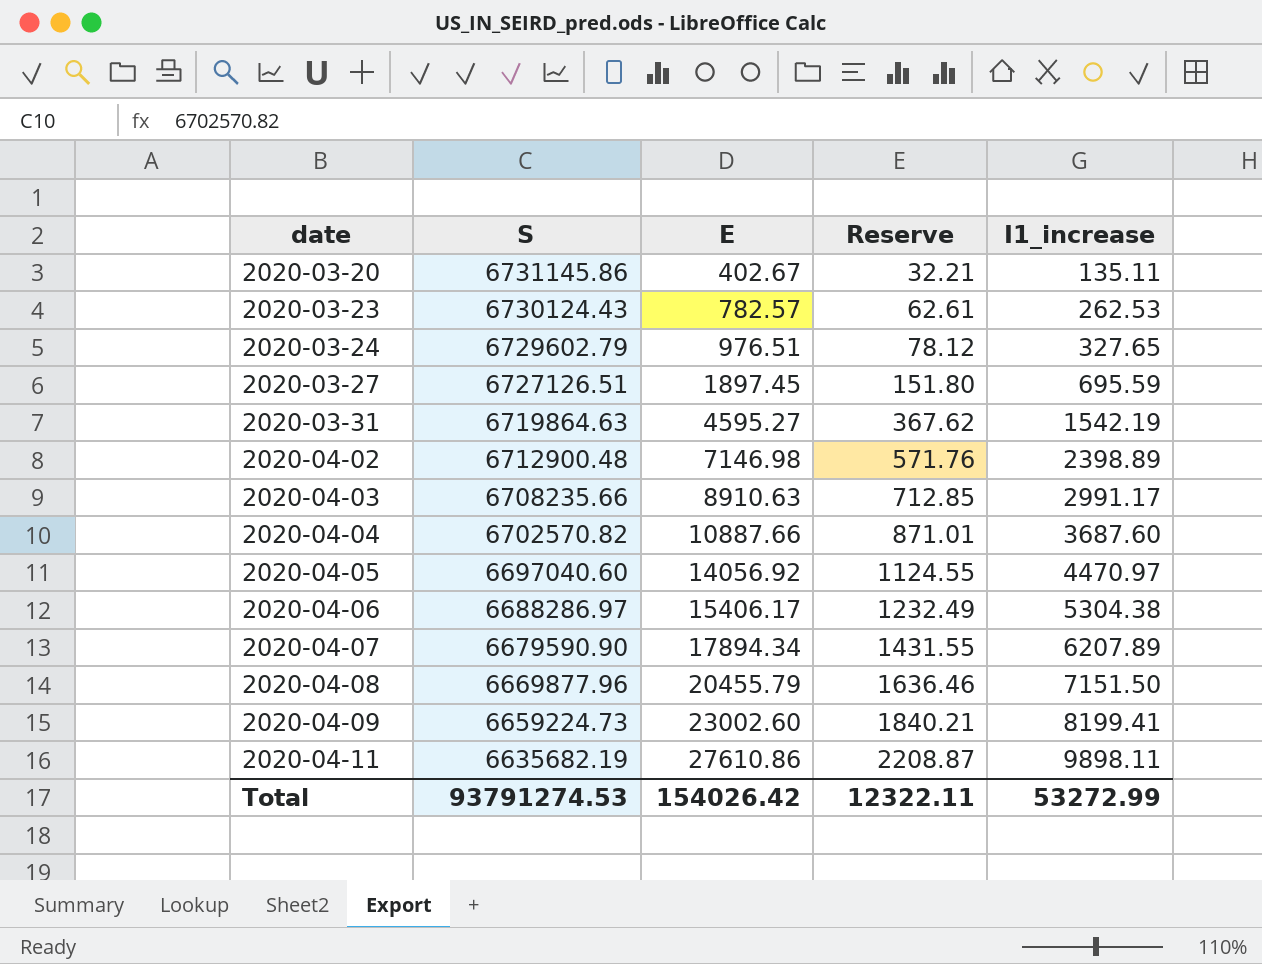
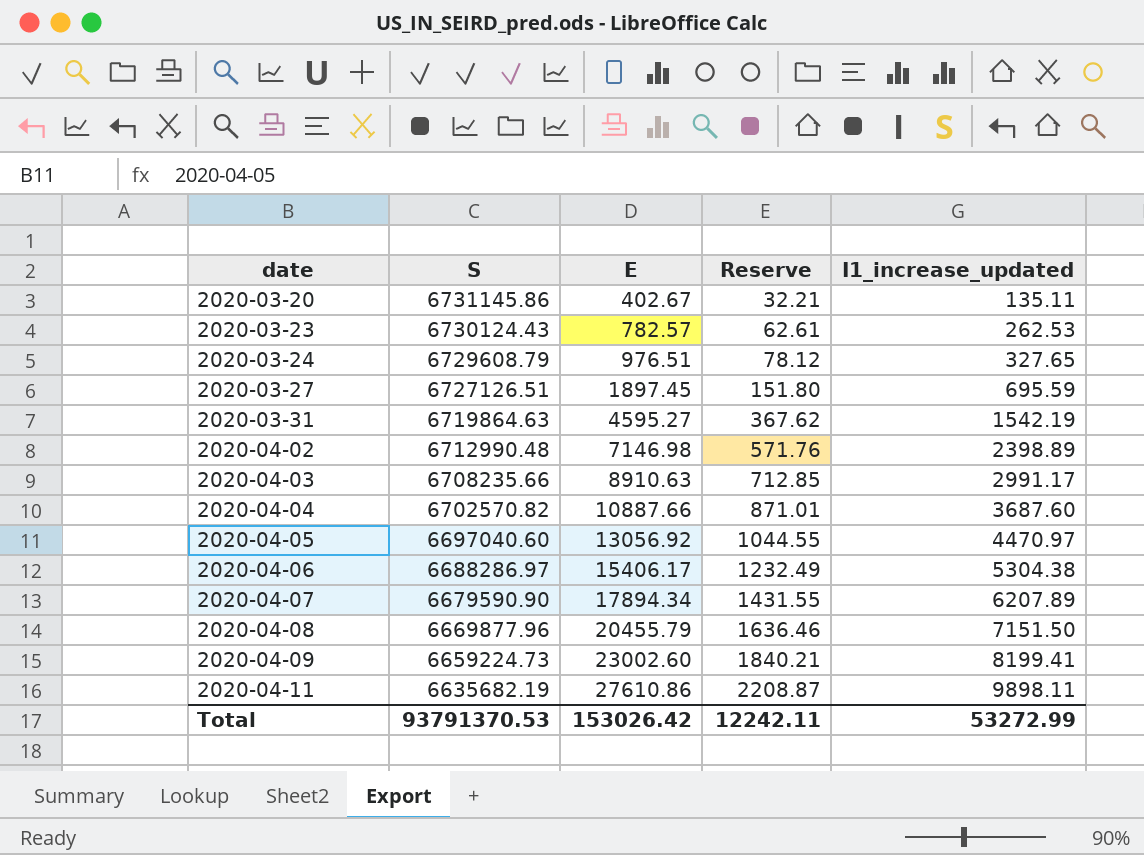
column name: I1_increase -> I1_increase_updated
2020-03-24 | S: 6729602.79 -> 6729608.79
2020-04-02 | S: 6712900.48 -> 6712990.48
2020-04-05 | E: 14056.92 -> 13056.92
2020-04-05 | Reserve: 1124.55 -> 1044.55
Total | S: 93791274.53 -> 93791370.53
Total | E: 154026.42 -> 153026.42
Total | Reserve: 12322.11 -> 12242.11

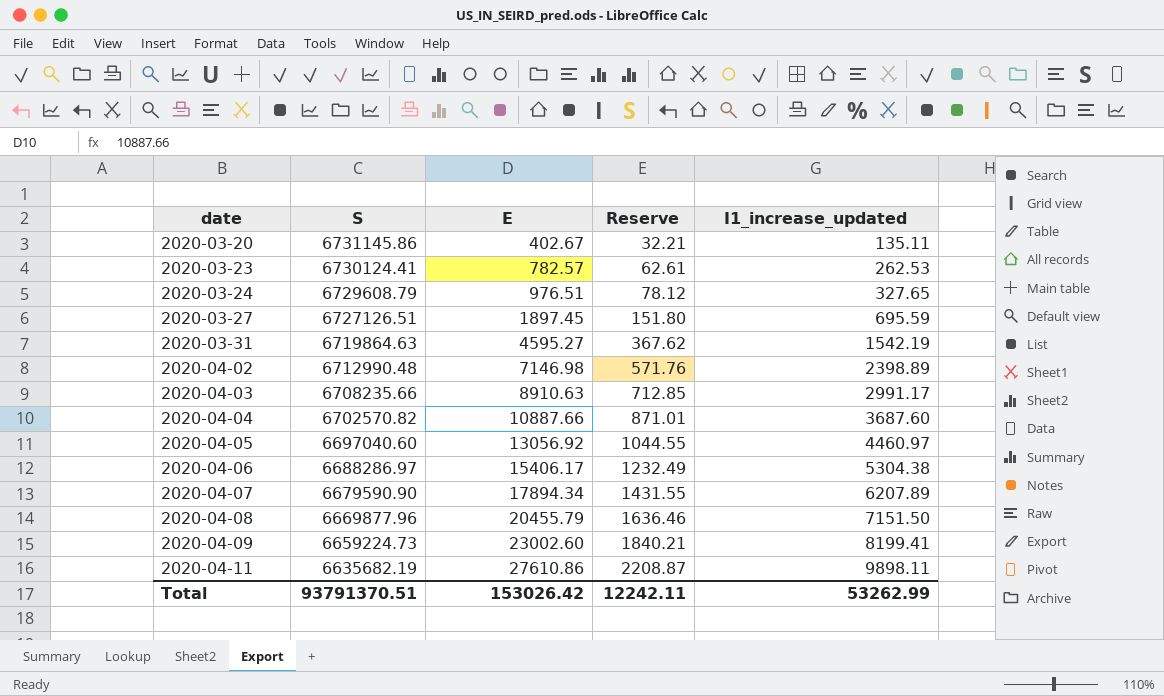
2020-03-23 | S: 6730124.43 -> 6730124.41
2020-04-05 | I1_increase_updated: 4470.97 -> 4460.97
Total | S: 93791370.53 -> 93791370.51
Total | I1_increase_updated: 53272.99 -> 53262.99

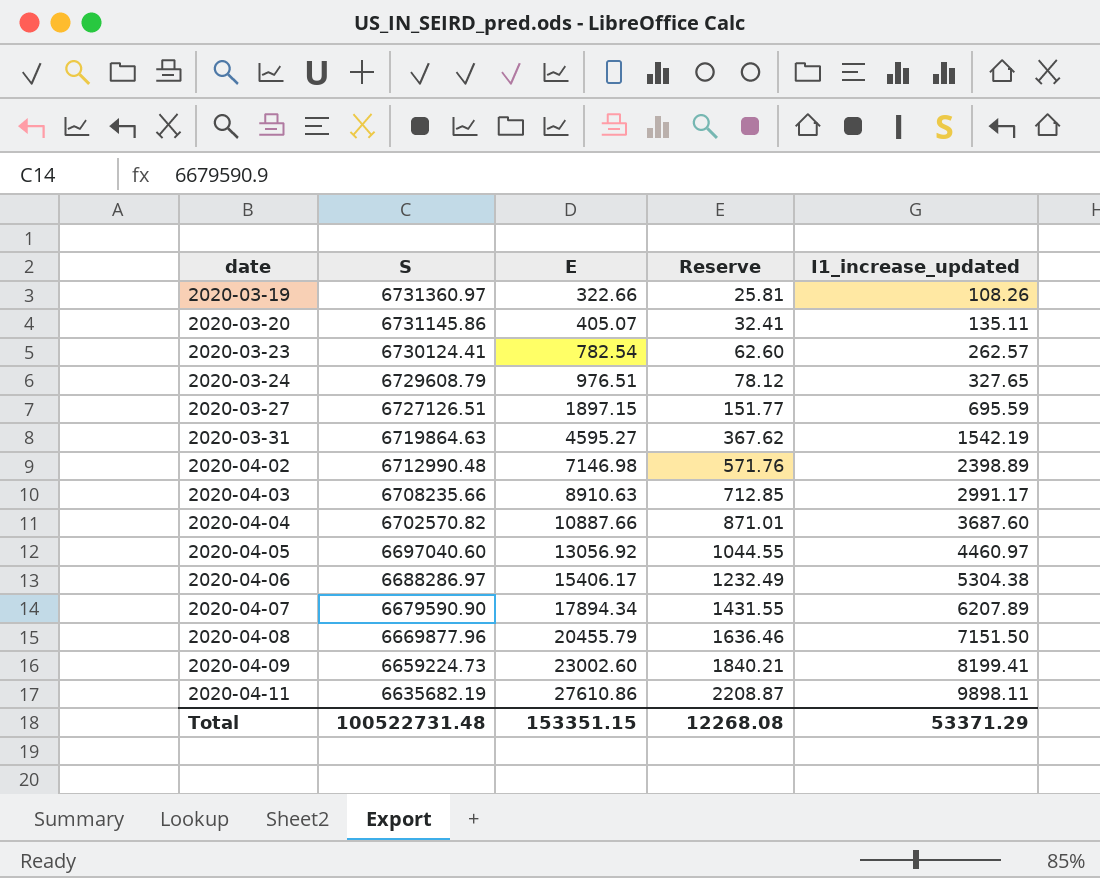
row 2020-03-19: none -> 6731360.97 | 322.66 | 25.81 | 108.26
2020-03-20 | E: 402.67 -> 405.07
2020-03-20 | Reserve: 32.21 -> 32.41
2020-03-23 | E: 782.57 -> 782.54
2020-03-23 | Reserve: 62.61 -> 62.60
2020-03-23 | I1_increase_updated: 262.53 -> 262.57
2020-03-27 | E: 1897.45 -> 1897.15
2020-03-27 | Reserve: 151.80 -> 151.77
Total | S: 93791370.51 -> 100522731.48
Total | E: 153026.42 -> 153351.15
Total | Reserve: 12242.11 -> 12268.08
Total | I1_increase_updated: 53262.99 -> 53371.29

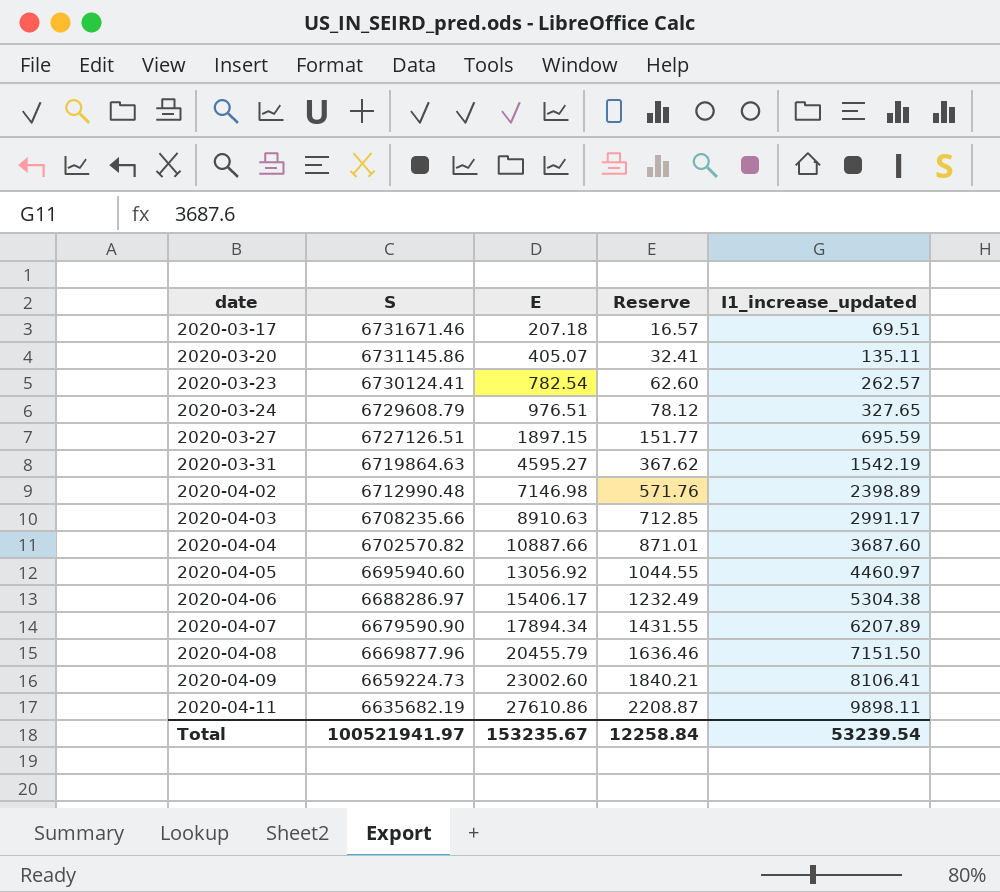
row 2020-03-19: 6731360.97 | 322.66 | 25.81 | 108.26 -> none
row 2020-03-17: none -> 6731671.46 | 207.18 | 16.57 | 69.51
2020-04-05 | S: 6697040.60 -> 6695940.60
2020-04-09 | I1_increase_updated: 8199.41 -> 8106.41
Total | S: 100522731.48 -> 100521941.97
Total | E: 153351.15 -> 153235.67
Total | Reserve: 12268.08 -> 12258.84
Total | I1_increase_updated: 53371.29 -> 53239.54

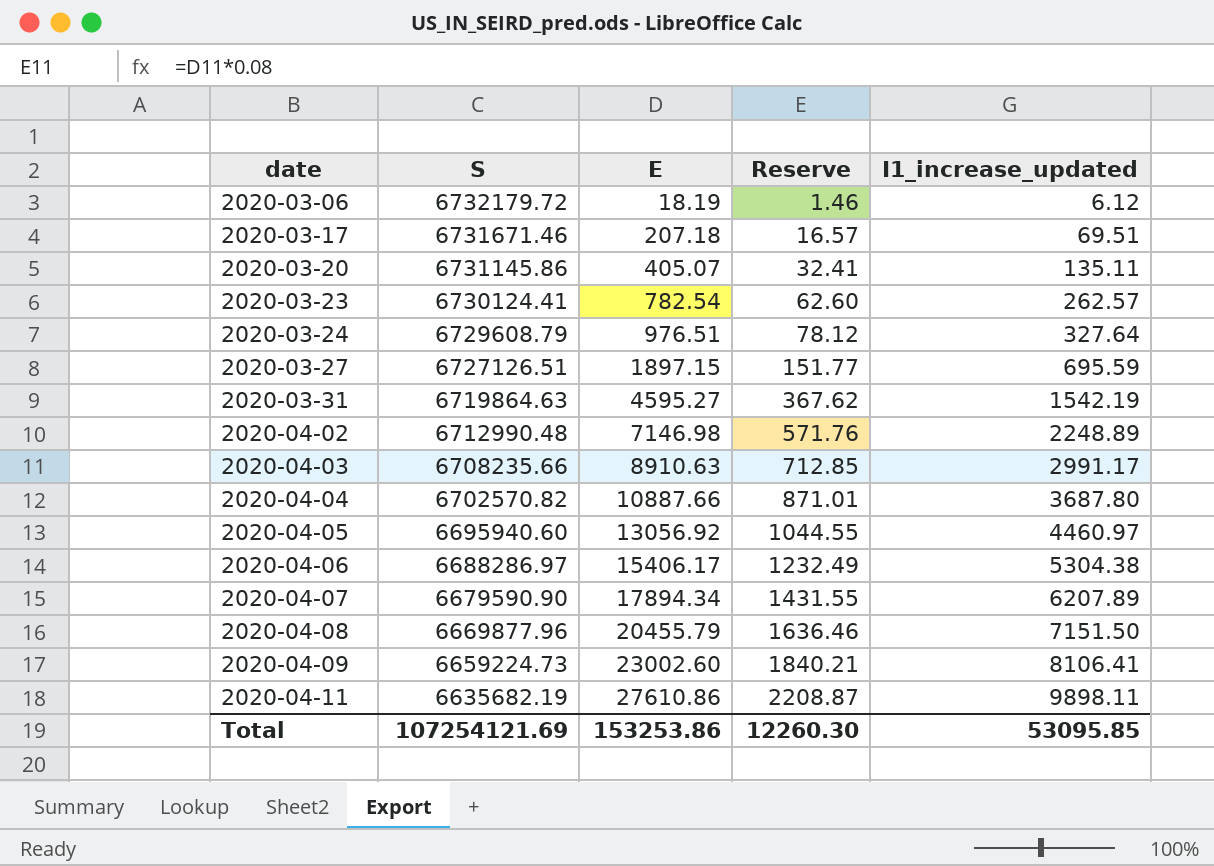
row 2020-03-06: none -> 6732179.72 | 18.19 | 1.46 | 6.12
2020-03-24 | I1_increase_updated: 327.65 -> 327.64
2020-04-02 | I1_increase_updated: 2398.89 -> 2248.89
2020-04-04 | I1_increase_updated: 3687.60 -> 3687.80
Total | S: 100521941.97 -> 107254121.69
Total | E: 153235.67 -> 153253.86
Total | Reserve: 12258.84 -> 12260.30
Total | I1_increase_updated: 53239.54 -> 53095.85

